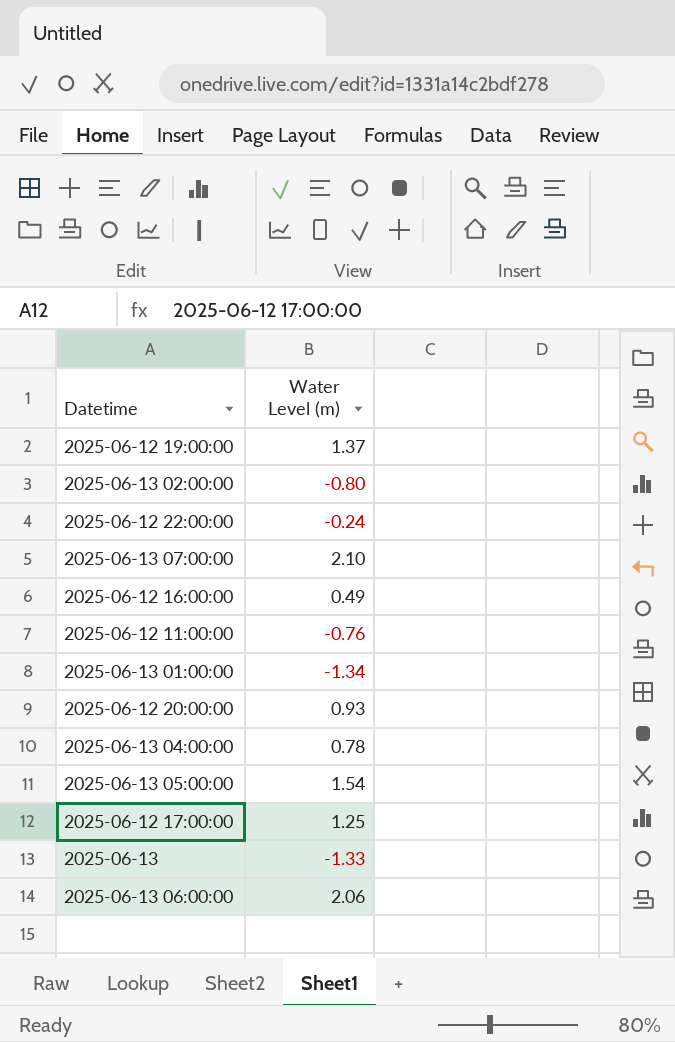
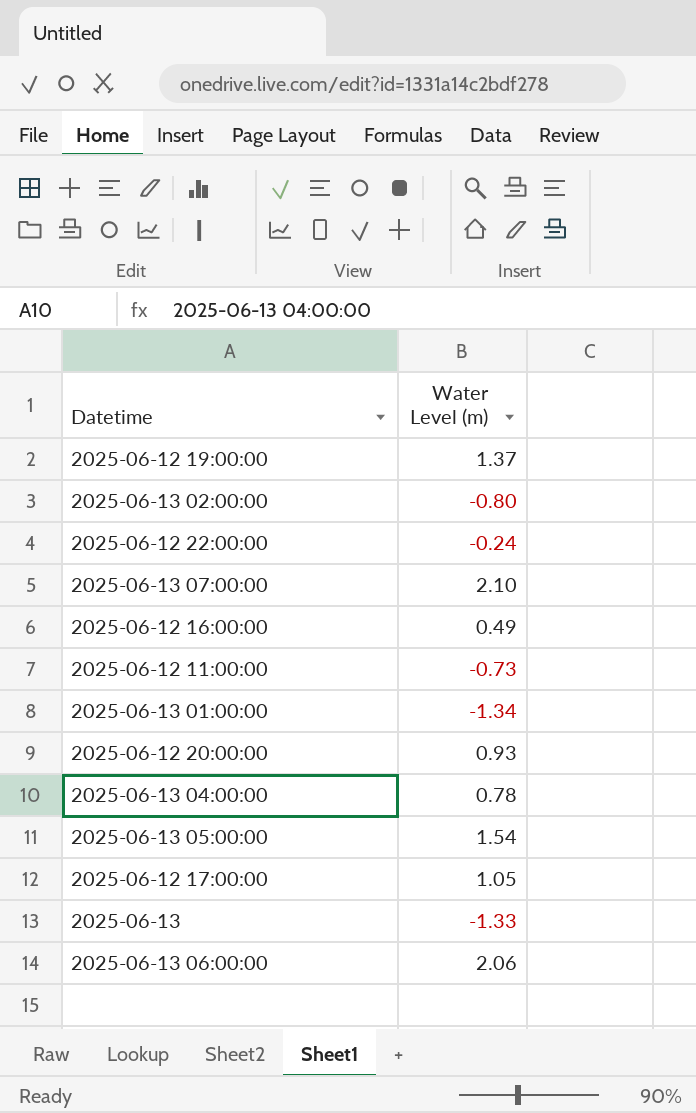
2025-06-12 11:00:00 | Water Level (m): -0.76 -> -0.73
2025-06-12 17:00:00 | Water Level (m): 1.25 -> 1.05

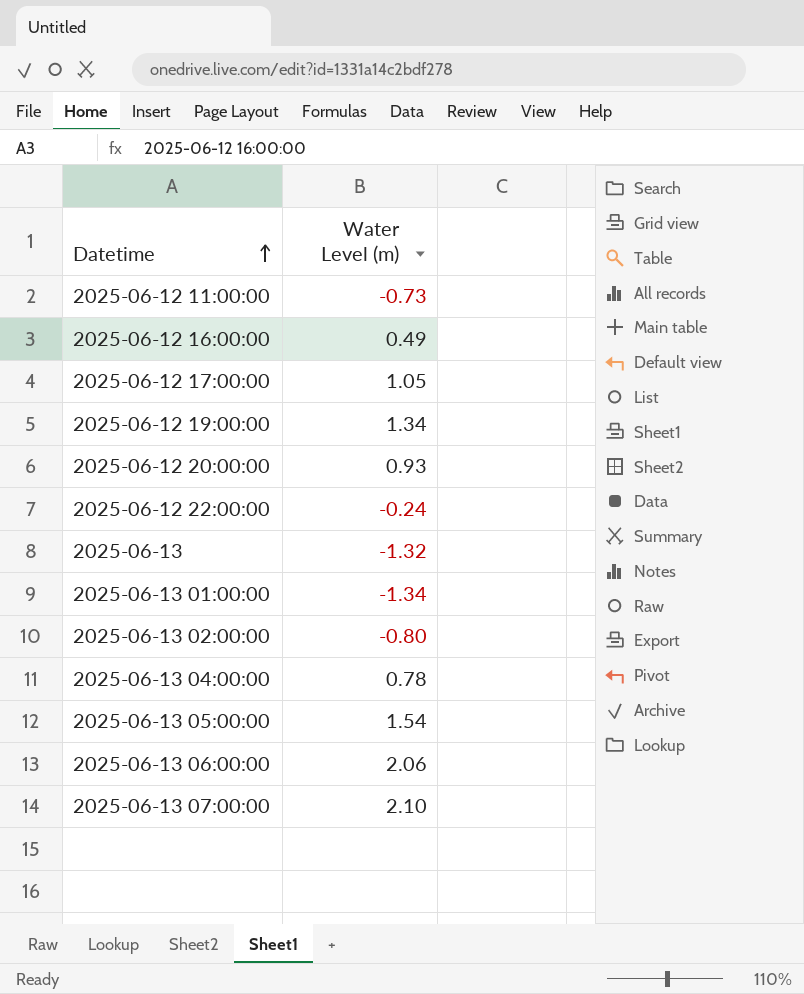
row order: none -> Datetime ascending
2025-06-12 19:00:00 | Water Level (m): 1.37 -> 1.34
2025-06-13 | Water Level (m): -1.33 -> -1.32

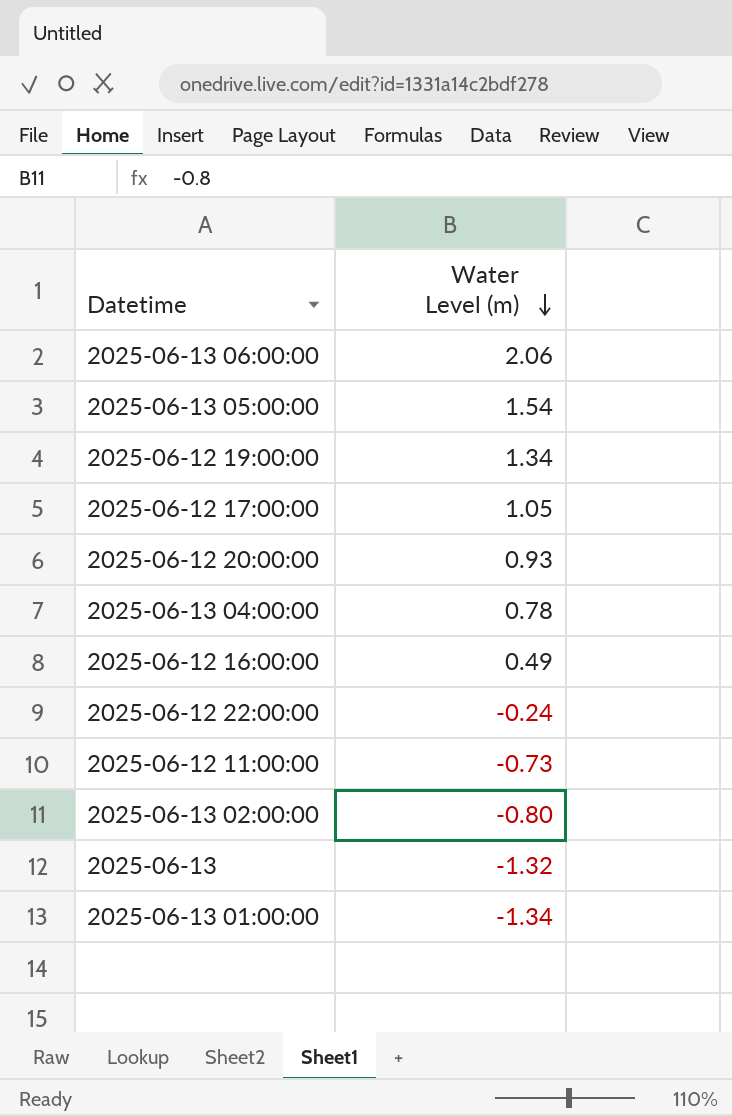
row order: Datetime ascending -> Water Level (m) descending
row 2025-06-13 07:00:00: 2.10 -> none

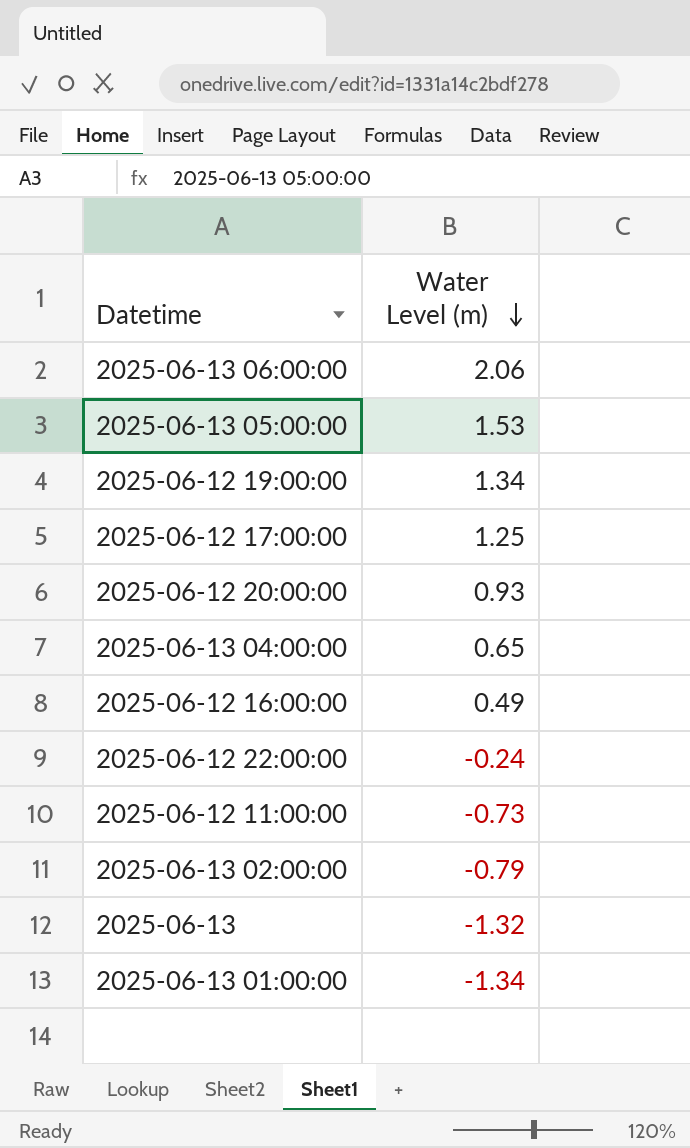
2025-06-13 05:00:00 | Water Level (m): 1.54 -> 1.53
2025-06-12 17:00:00 | Water Level (m): 1.05 -> 1.25
2025-06-13 04:00:00 | Water Level (m): 0.78 -> 0.65
2025-06-13 02:00:00 | Water Level (m): -0.80 -> -0.79

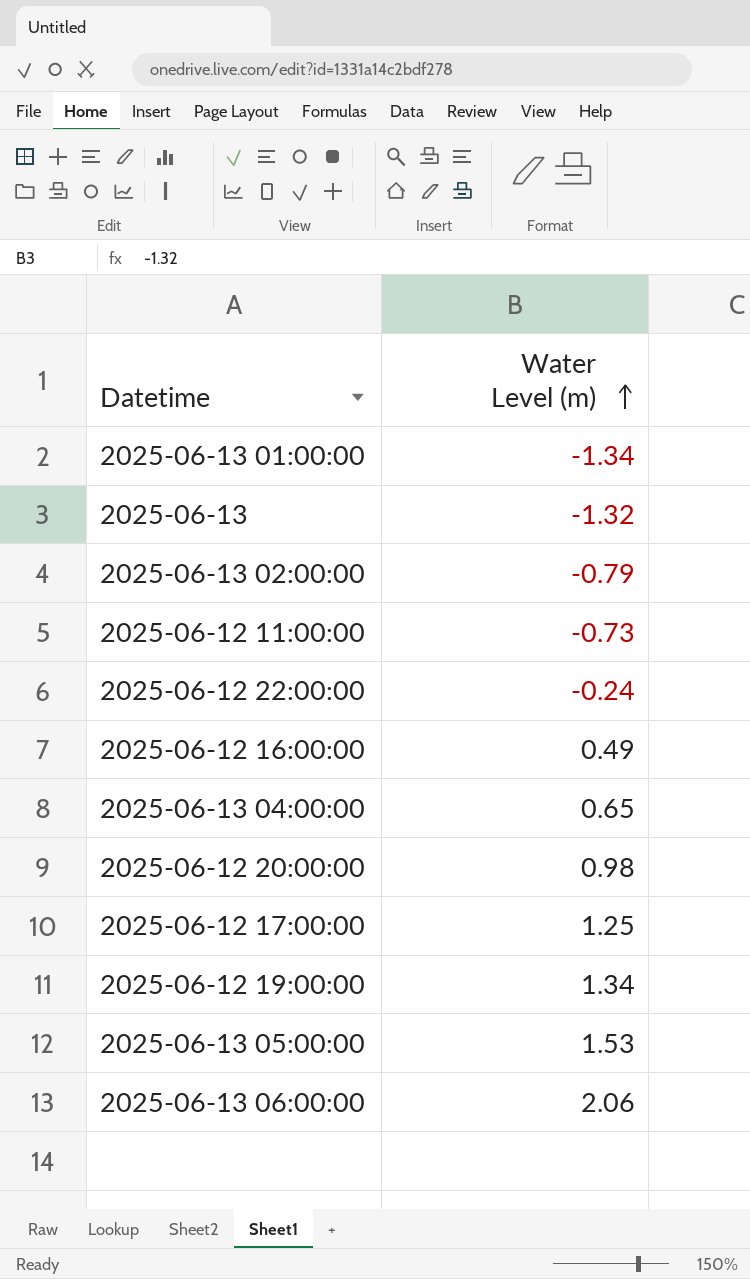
row order: Water Level (m) descending -> Water Level (m) ascending
2025-06-12 20:00:00 | Water Level (m): 0.93 -> 0.98

